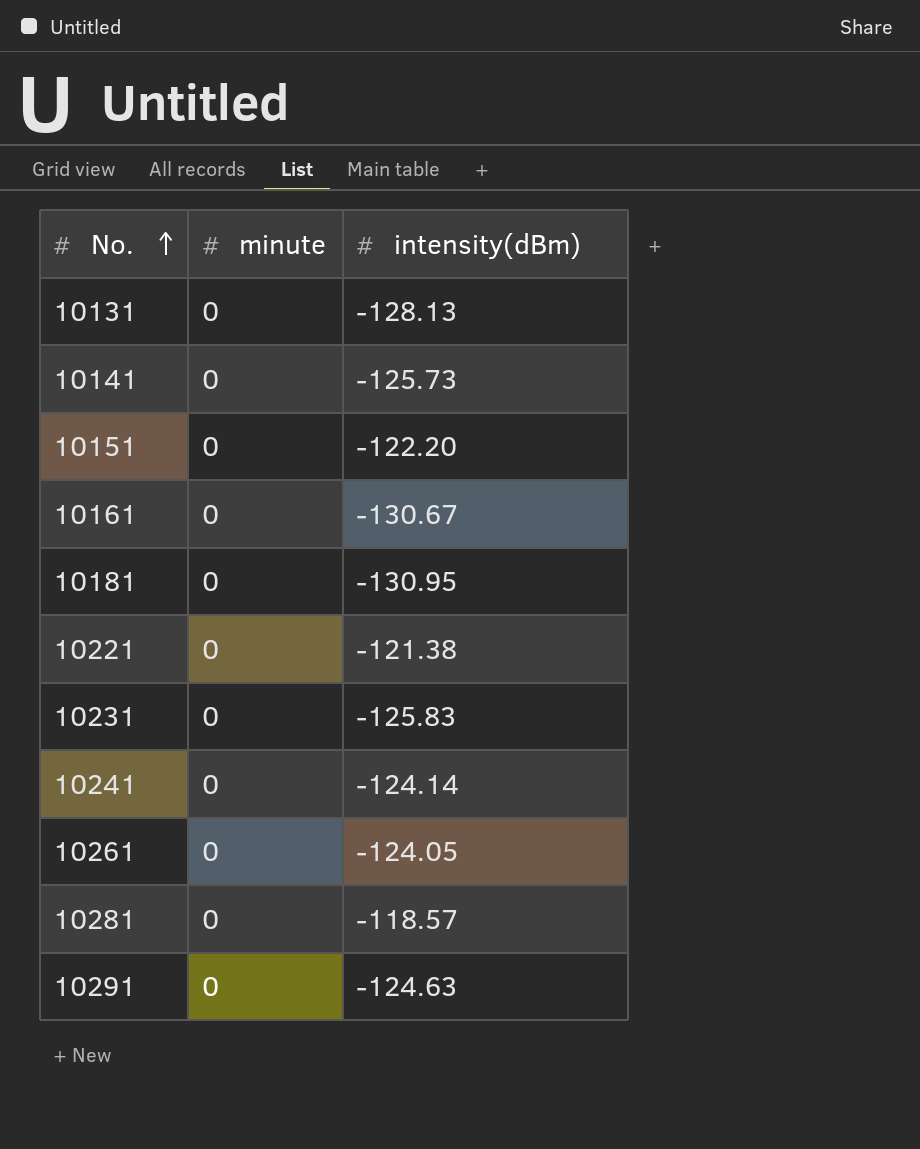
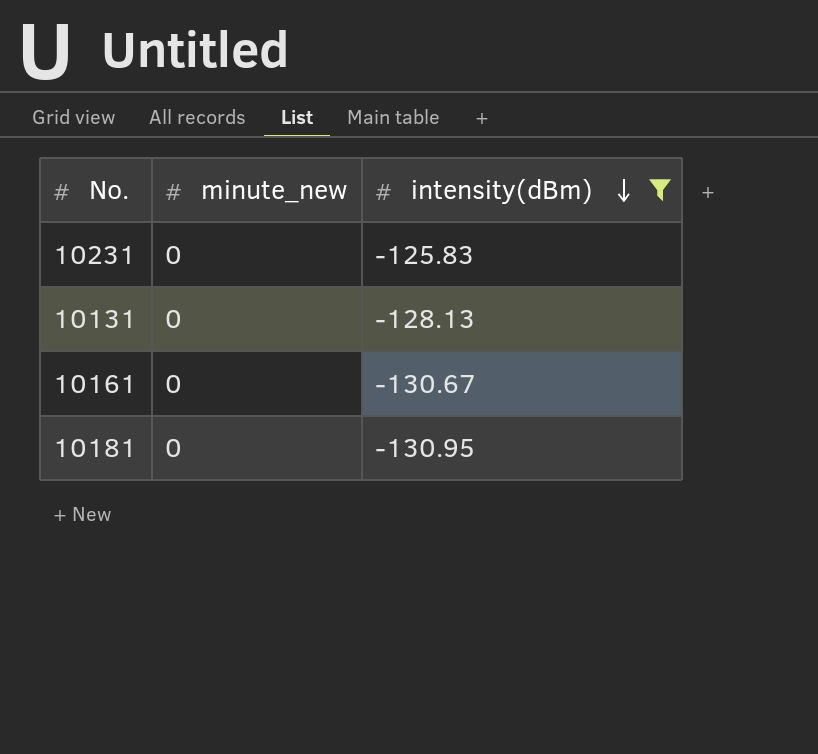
filter: none -> intensity(dBm) <= -125.83
row order: No. ascending -> intensity(dBm) descending
column name: minute -> minute_new

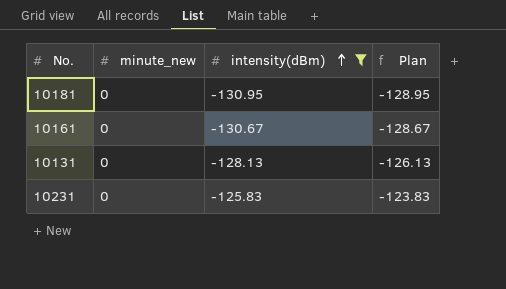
row order: intensity(dBm) descending -> intensity(dBm) ascending
column Plan | formula: none -> [intensity(dBm)] + 2

